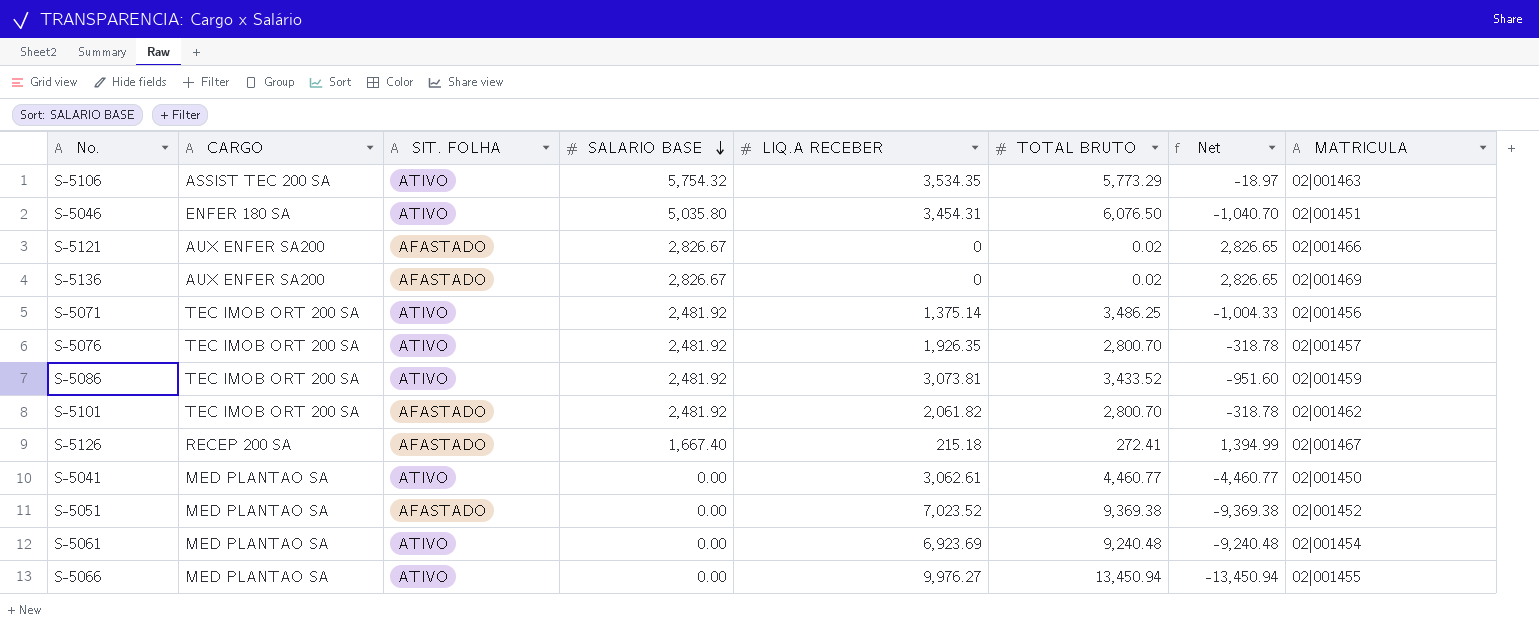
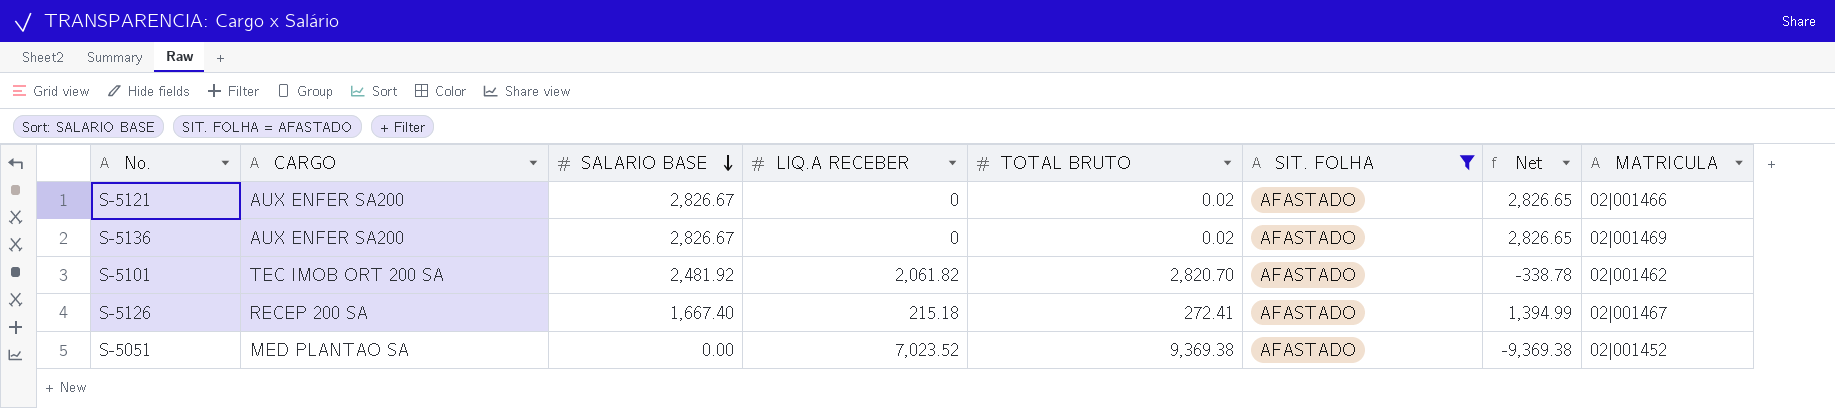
filter: none -> SIT. FOLHA = AFASTADO
column SIT. FOLHA | position: 3 -> 6
S-5101 | TOTAL BRUTO: 2,800.70 -> 2,820.70
S-5101 | Net: -318.78 -> -338.78

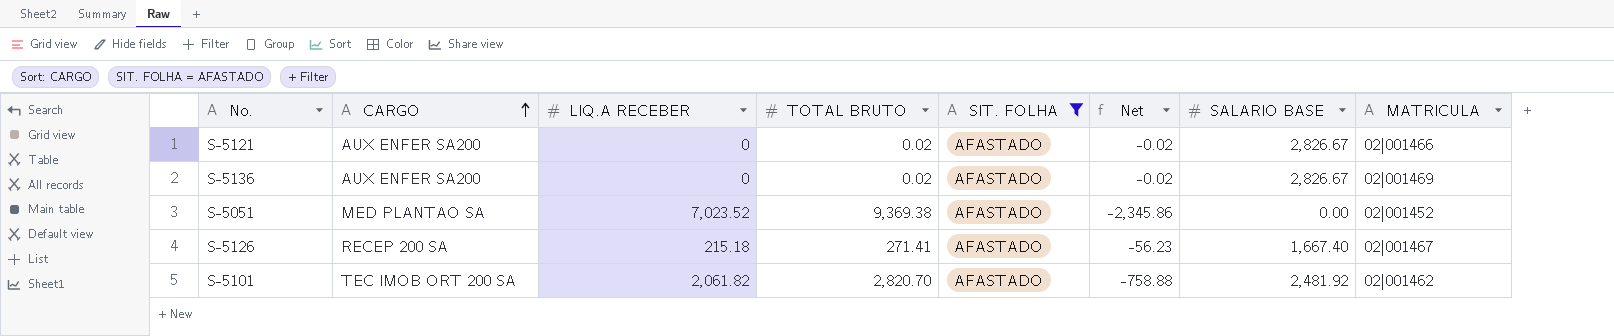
row order: SALARIO BASE descending -> CARGO ascending
column Net | formula: [SALARIO BASE] - [TOTAL BRUTO] -> [LIQ.A RECEBER] - [TOTAL BRUTO]
column SALARIO BASE | position: 3 -> 7
S-5126 | TOTAL BRUTO: 272.41 -> 271.41

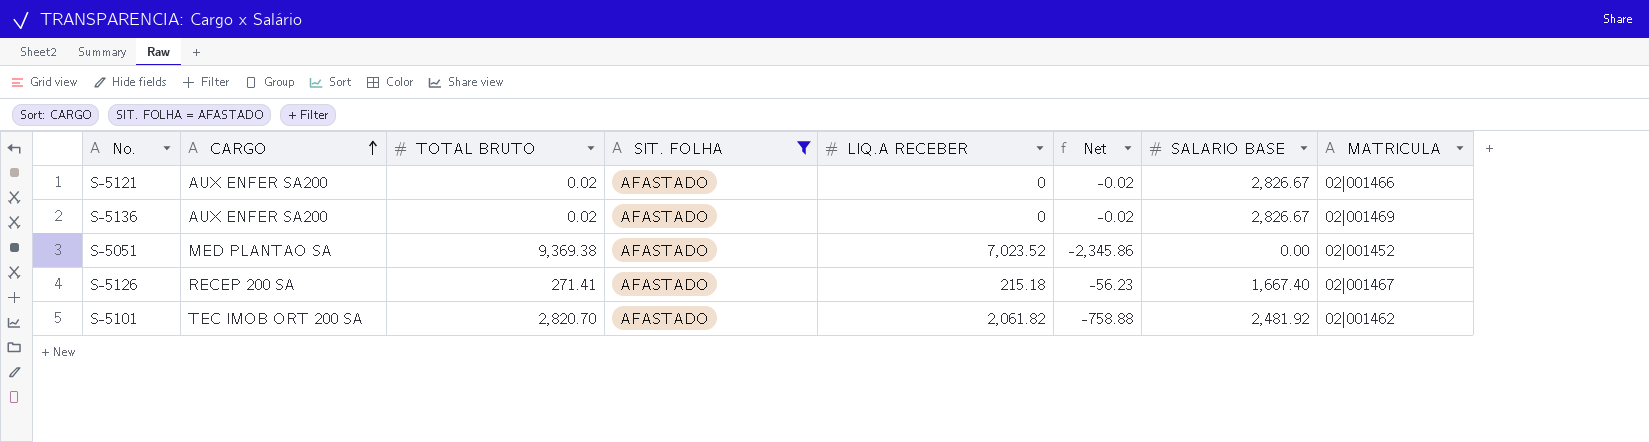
column LIQ.A RECEBER | position: 3 -> 5

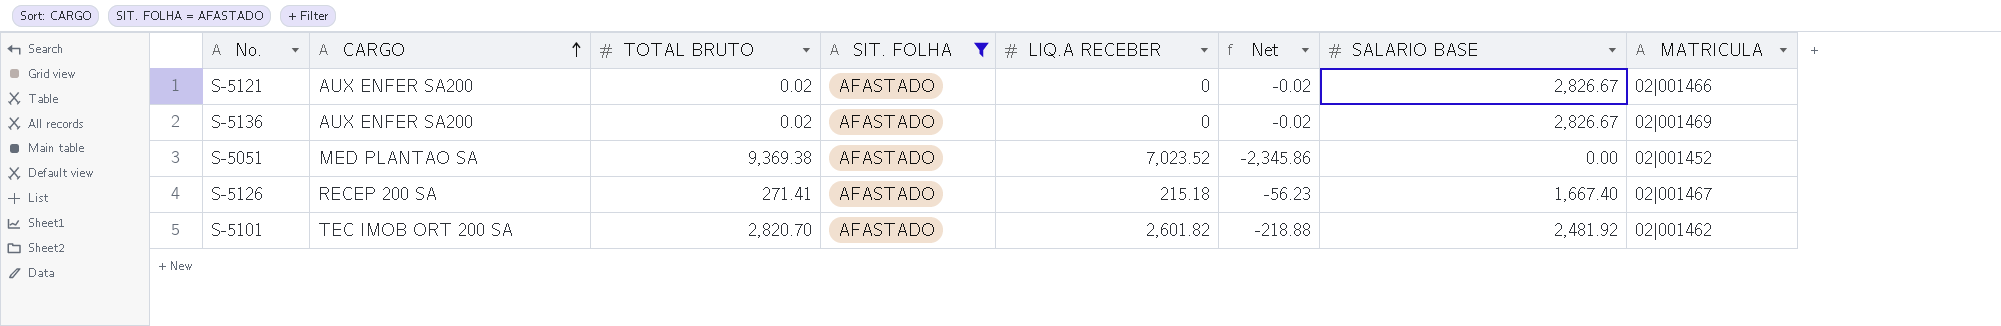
S-5101 | LIQ.A RECEBER: 2,061.82 -> 2,601.82
S-5101 | Net: -758.88 -> -218.88

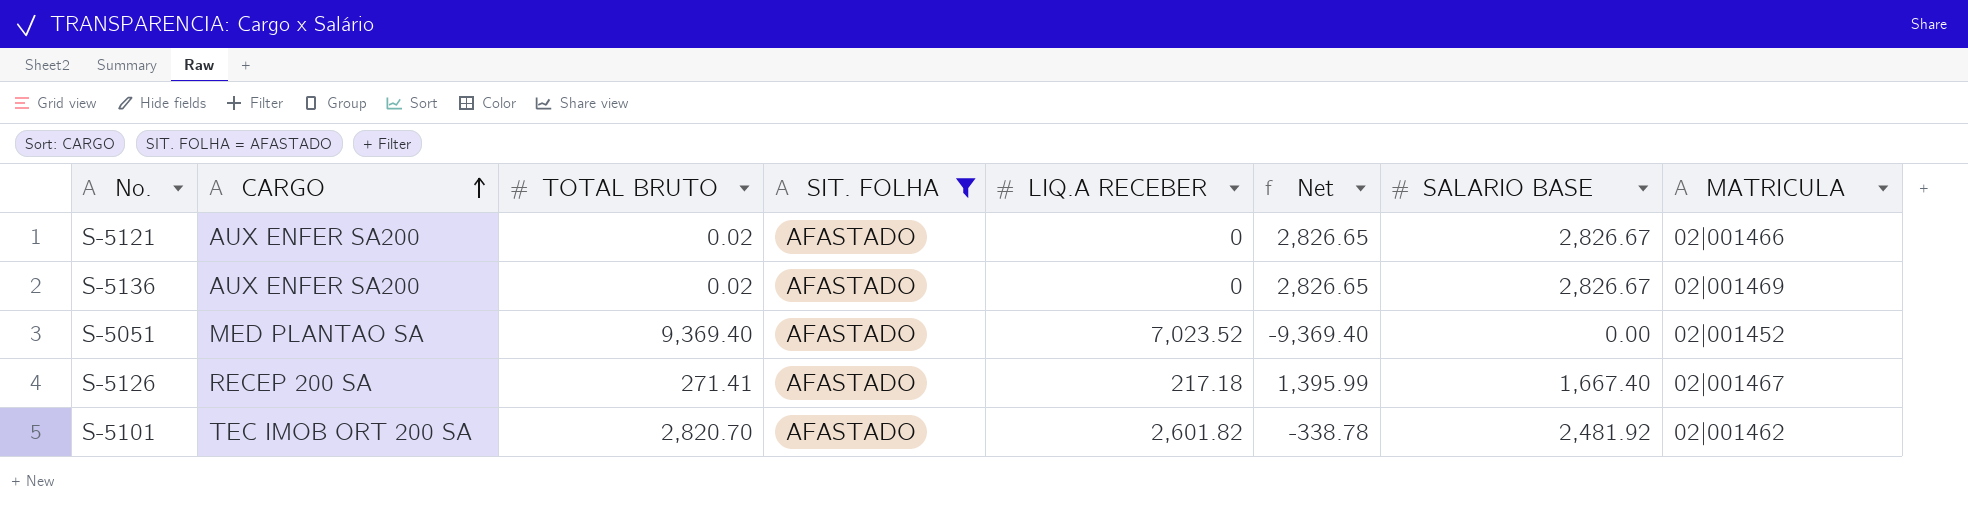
column Net | formula: [LIQ.A RECEBER] - [TOTAL BRUTO] -> [SALARIO BASE] - [TOTAL BRUTO]
S-5051 | TOTAL BRUTO: 9,369.38 -> 9,369.40
S-5126 | LIQ.A RECEBER: 215.18 -> 217.18

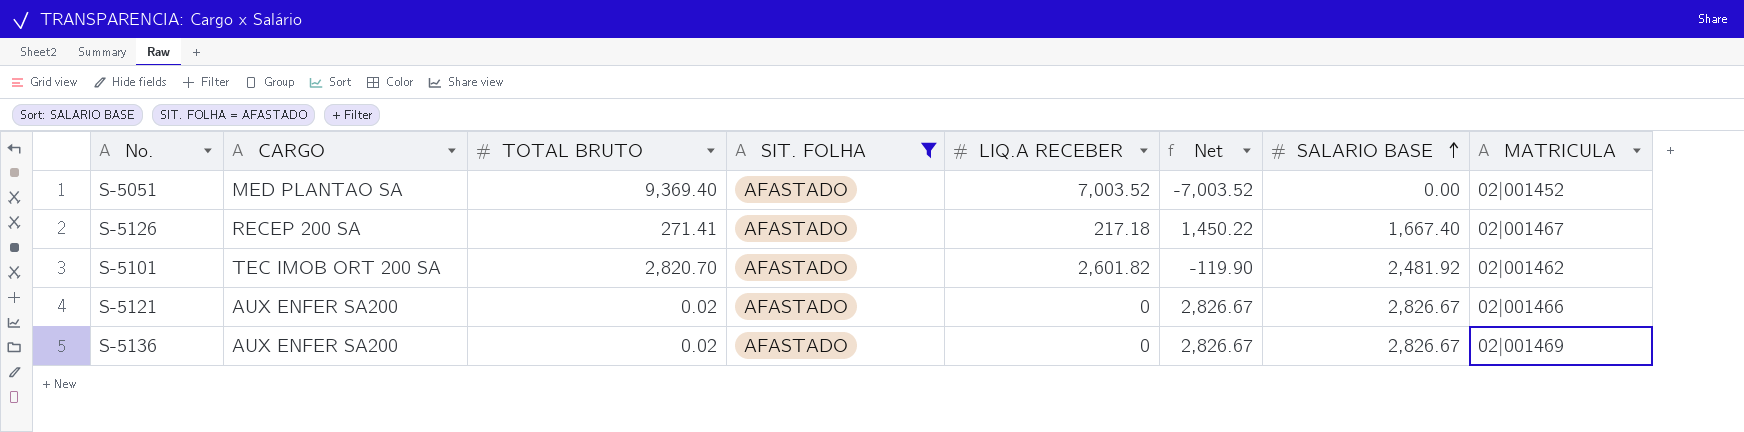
row order: CARGO ascending -> SALARIO BASE ascending
column Net | formula: [SALARIO BASE] - [TOTAL BRUTO] -> [SALARIO BASE] - [LIQ.A RECEBER]
S-5051 | LIQ.A RECEBER: 7,023.52 -> 7,003.52

